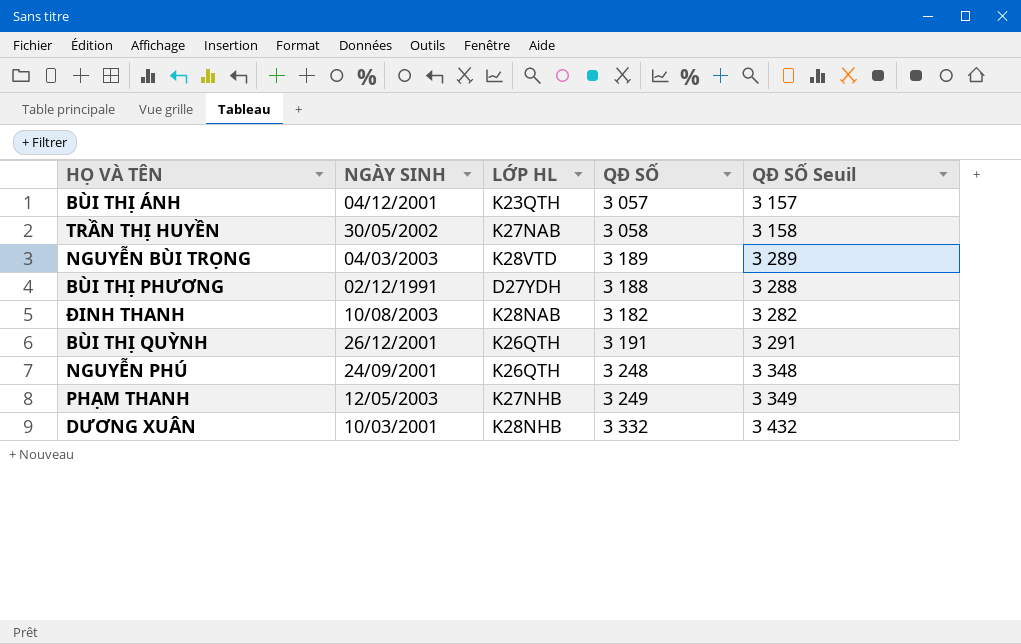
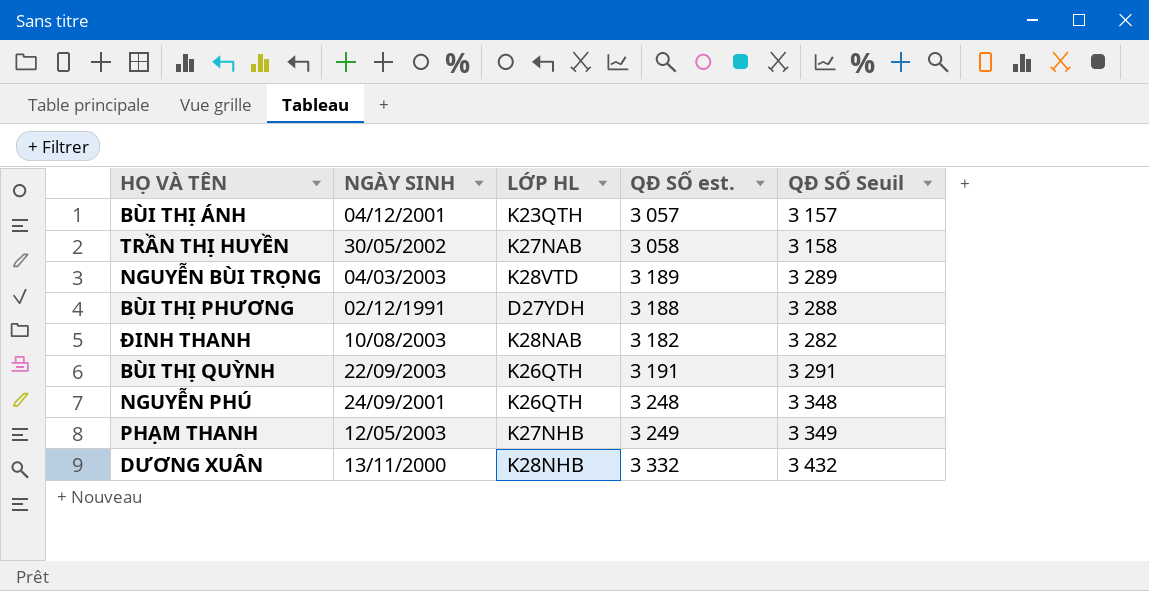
column name: QĐ SỐ -> QĐ SỐ est.
BÙI THỊ QUỲNH | NGÀY SINH: 26/12/2001 -> 22/09/2003
DƯƠNG XUÂN | NGÀY SINH: 10/03/2001 -> 13/11/2000

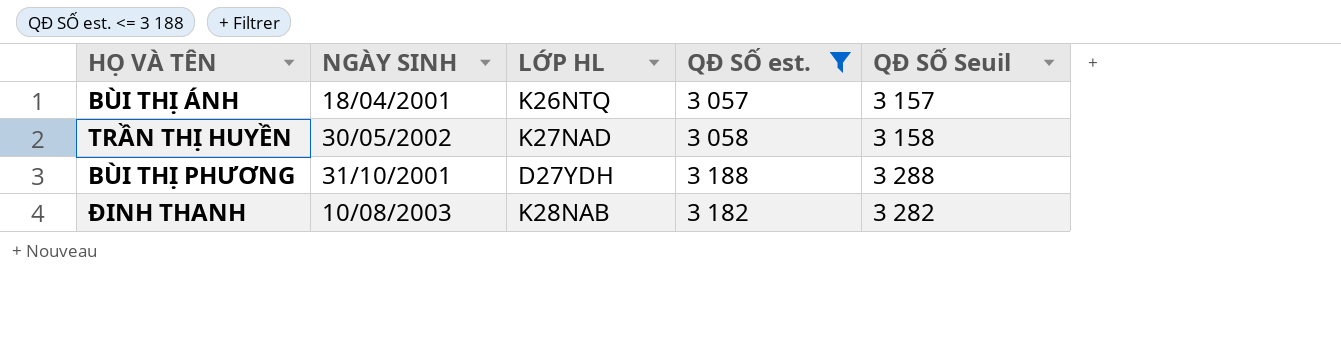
filter: none -> QĐ SỐ est. <= 3 188
BÙI THỊ ÁNH | NGÀY SINH: 04/12/2001 -> 18/04/2001
BÙI THỊ ÁNH | LỚP HL: K23QTH -> K26NTQ
TRẦN THỊ HUYỀN | LỚP HL: K27NAB -> K27NAD
BÙI THỊ PHƯƠNG | NGÀY SINH: 02/12/1991 -> 31/10/2001

